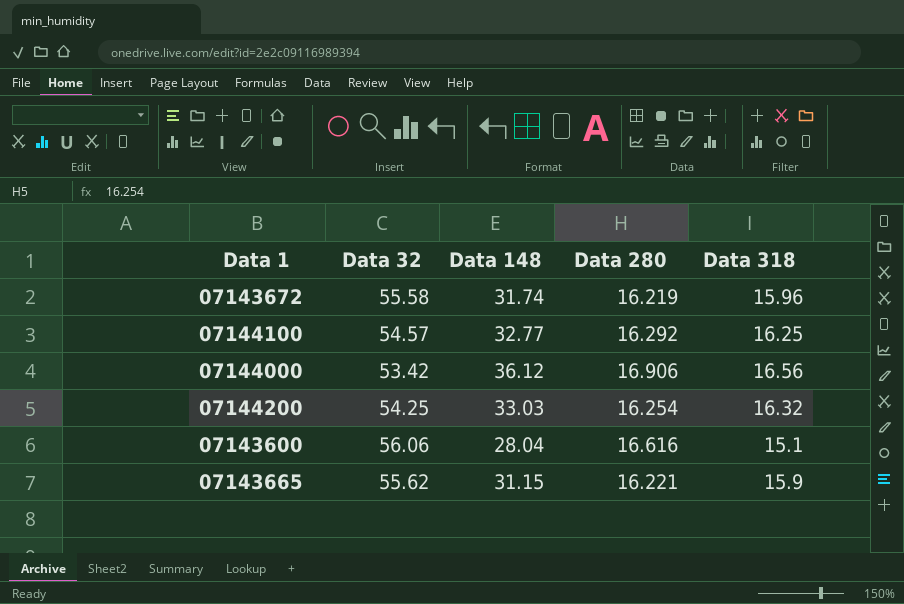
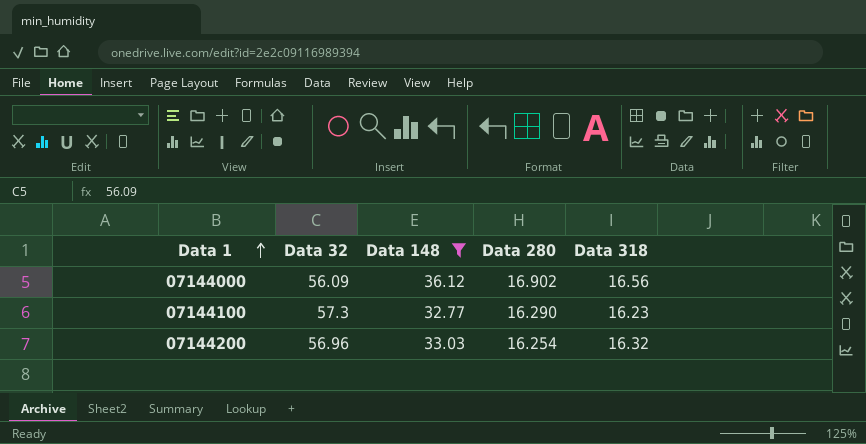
filter: none -> Data 148 >= 32.77
row order: none -> Data 1 ascending
07144000 | Data 32: 53.42 -> 56.09
07144000 | Data 280: 16.906 -> 16.902
07144100 | Data 32: 54.57 -> 57.3
07144100 | Data 280: 16.292 -> 16.290
07144100 | Data 318: 16.25 -> 16.23
07144200 | Data 32: 54.25 -> 56.96

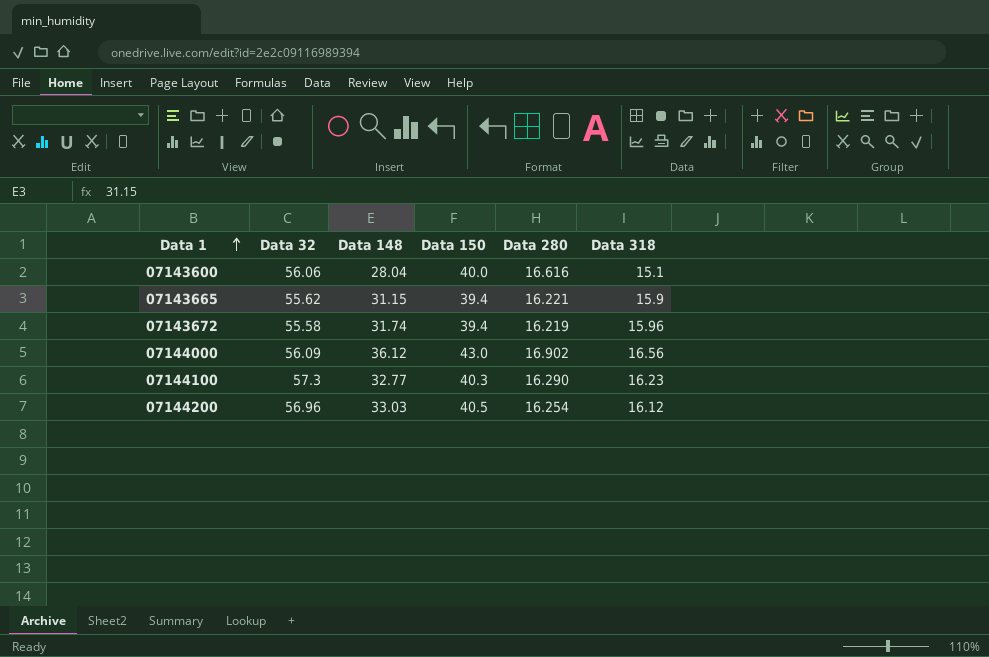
filter: Data 148 >= 32.77 -> none
column Data 150 | position: none -> 4
07144200 | Data 318: 16.32 -> 16.12

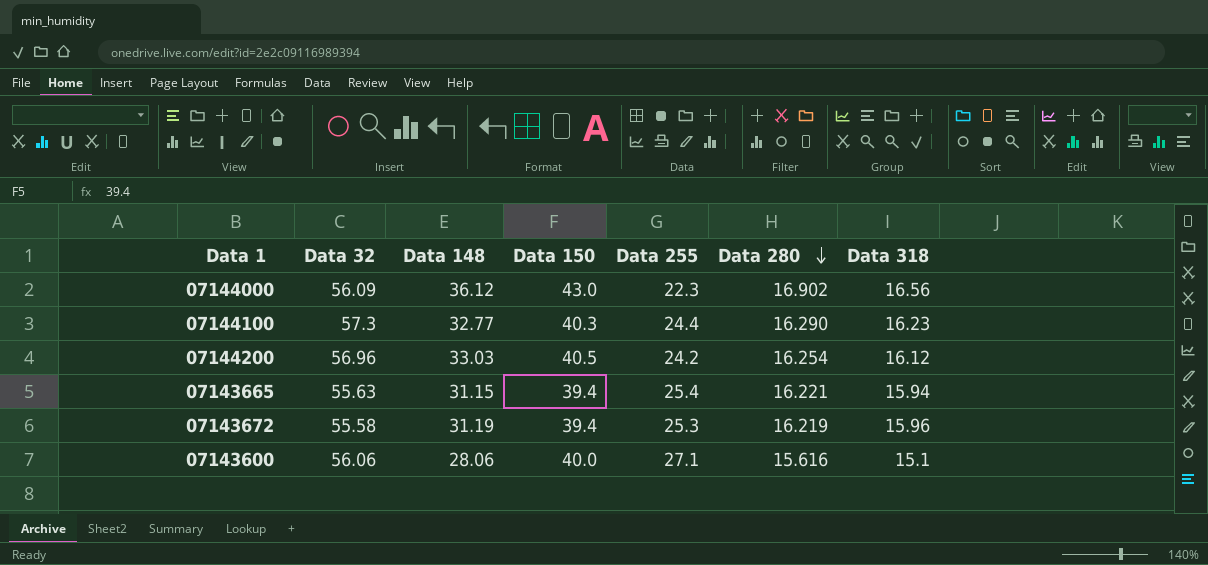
row order: Data 1 ascending -> Data 280 descending
column Data 255 | position: none -> 5
07143665 | Data 32: 55.62 -> 55.63
07143665 | Data 318: 15.9 -> 15.94
07143672 | Data 148: 31.74 -> 31.19
07143600 | Data 148: 28.04 -> 28.06
07143600 | Data 280: 16.616 -> 15.616

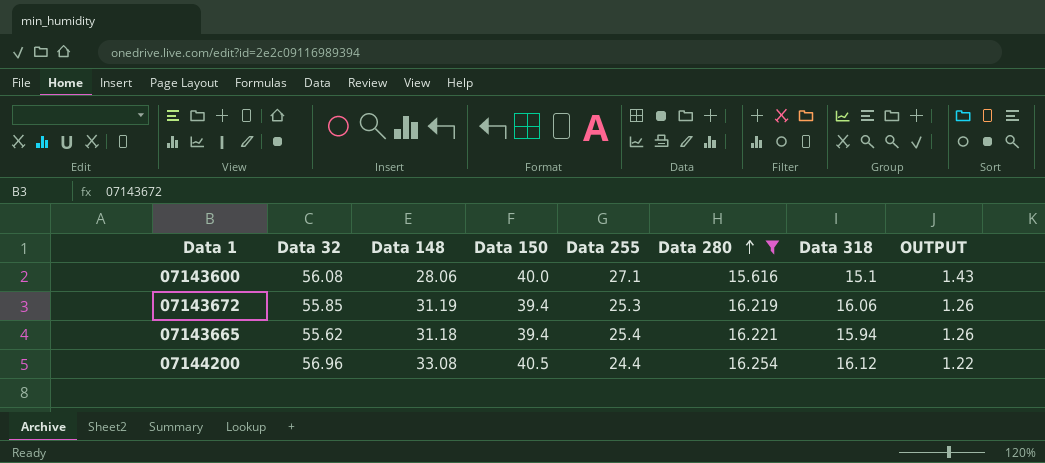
filter: none -> Data 280 <= 16.254
row order: Data 280 descending -> Data 280 ascending
column OUTPUT | formula: none -> [Data 150] / [Data 148]
07143600 | Data 32: 56.06 -> 56.08
07143672 | Data 32: 55.58 -> 55.85
07143672 | Data 318: 15.96 -> 16.06
07143665 | Data 32: 55.63 -> 55.62
07143665 | Data 148: 31.15 -> 31.18
07144200 | Data 148: 33.03 -> 33.08
07144200 | Data 255: 24.2 -> 24.4

